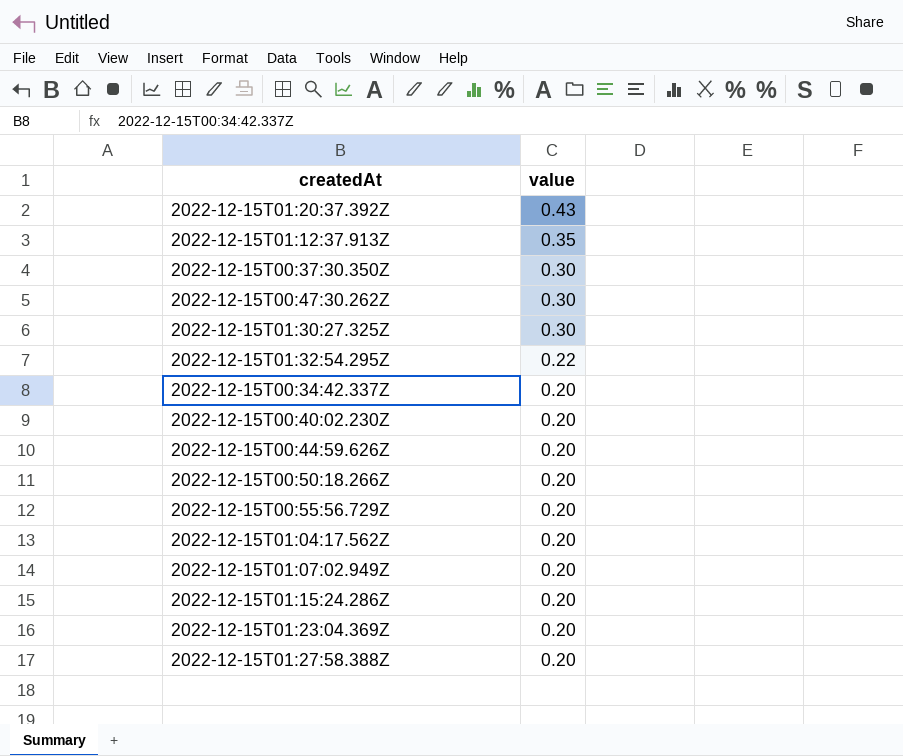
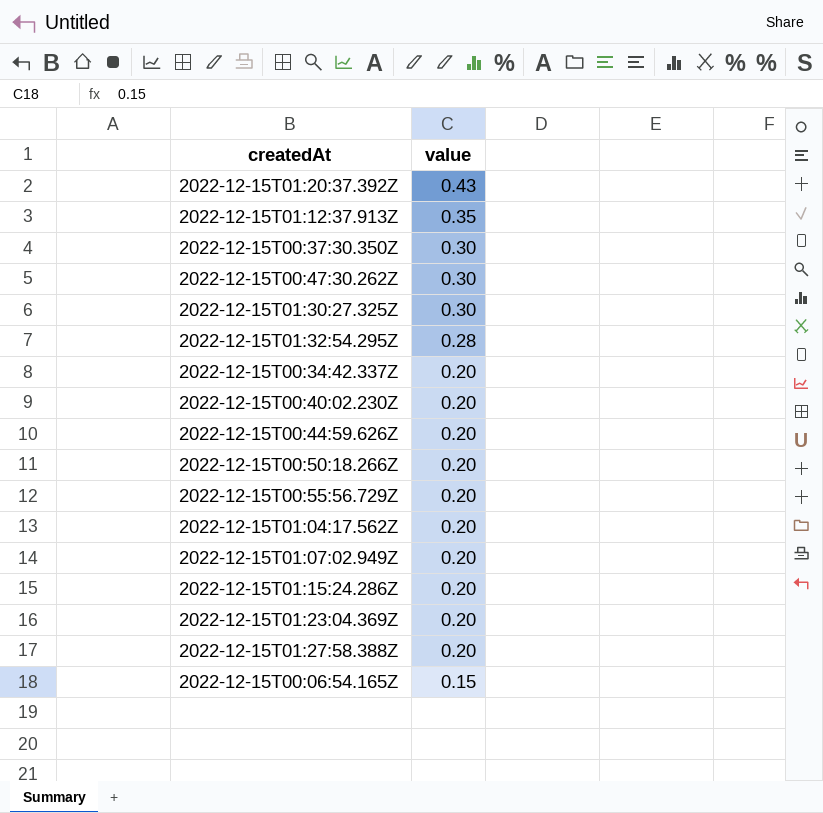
2022-12-15T01:32:54.295Z | value: 0.22 -> 0.28
row 2022-12-15T00:06:54.165Z: none -> 0.15

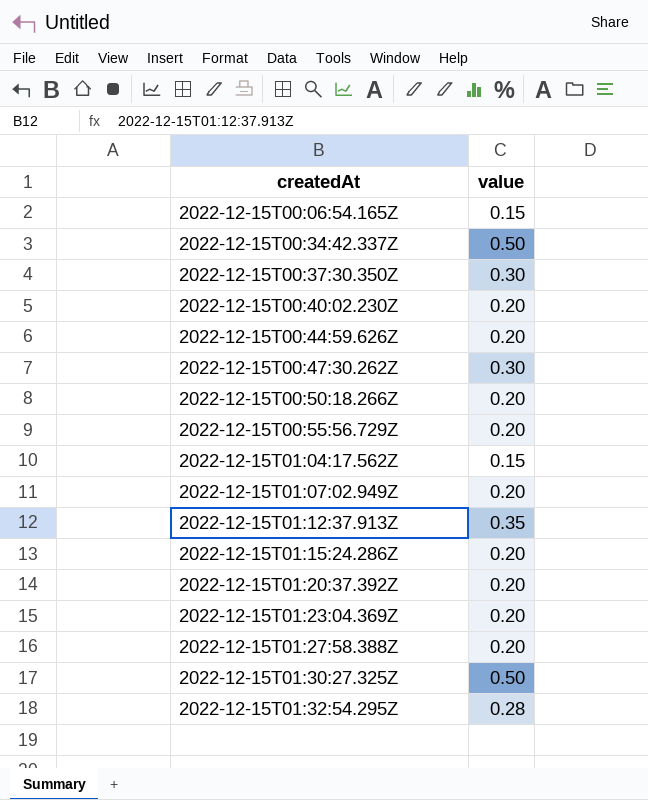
row order: value descending -> createdAt ascending
2022-12-15T00:34:42.337Z | value: 0.20 -> 0.50
2022-12-15T01:04:17.562Z | value: 0.20 -> 0.15
2022-12-15T01:20:37.392Z | value: 0.43 -> 0.20
2022-12-15T01:30:27.325Z | value: 0.30 -> 0.50

